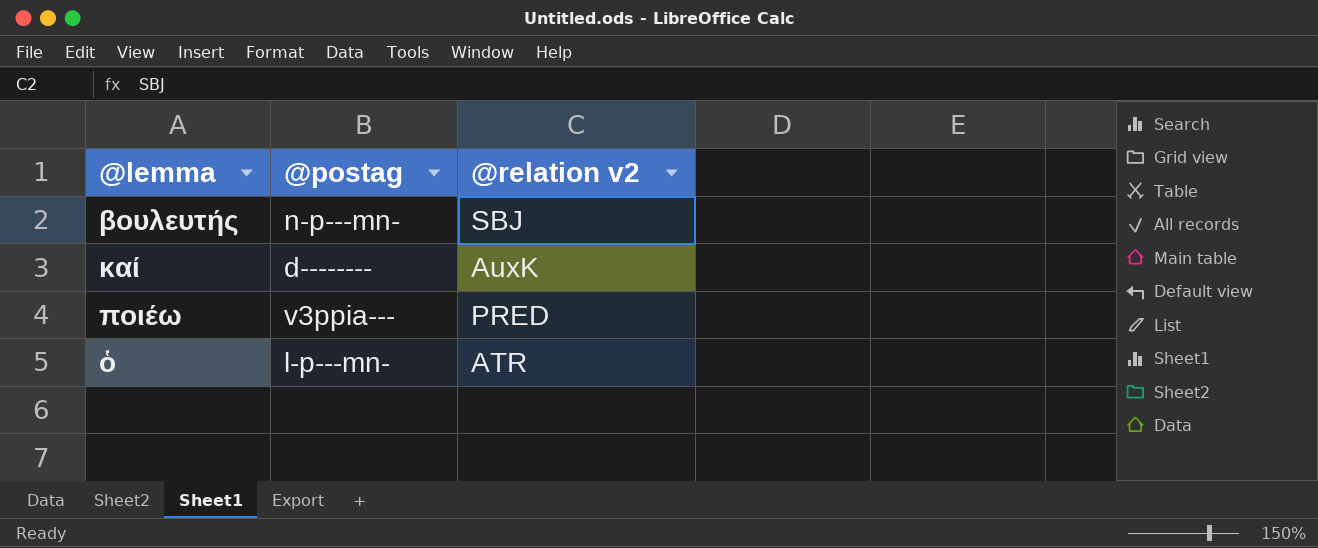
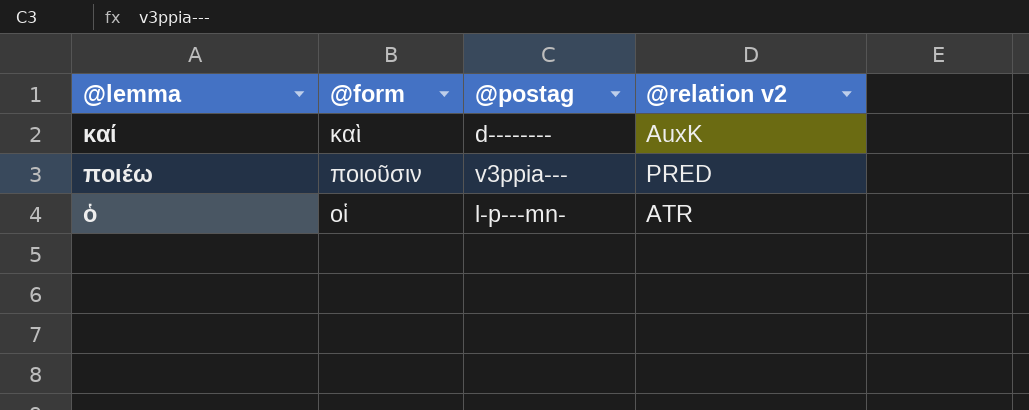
column @form | position: none -> 2
row βουλευτής: n-p---mn- | SBJ -> none

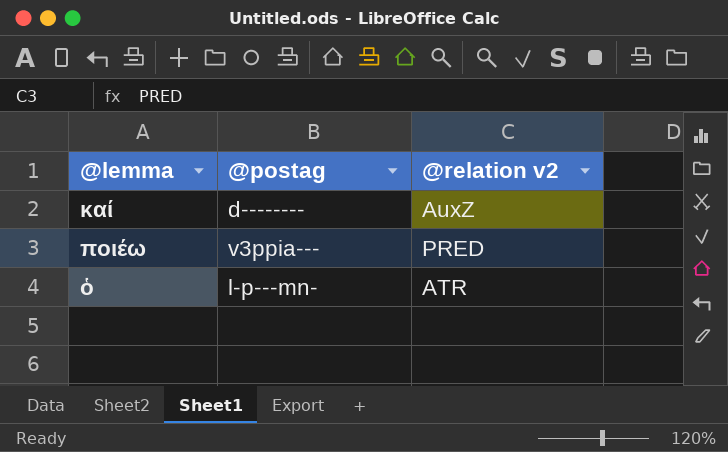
column @form | position: 2 -> none
καί | @relation v2: AuxK -> AuxZ

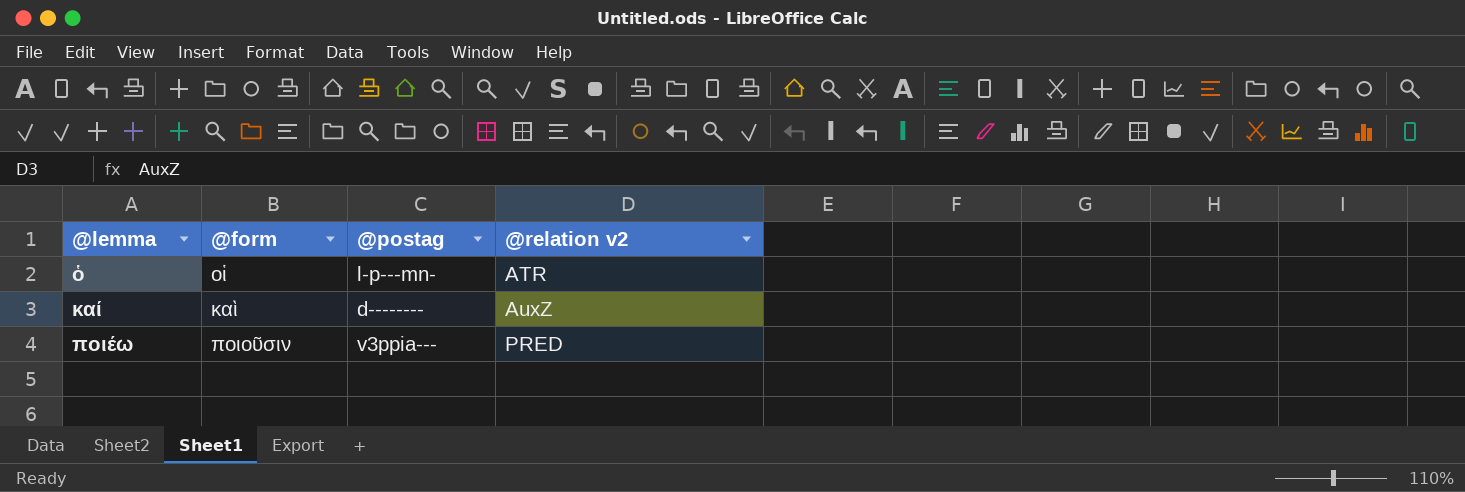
row order: none -> @relation v2 ascending
column @form | position: none -> 2

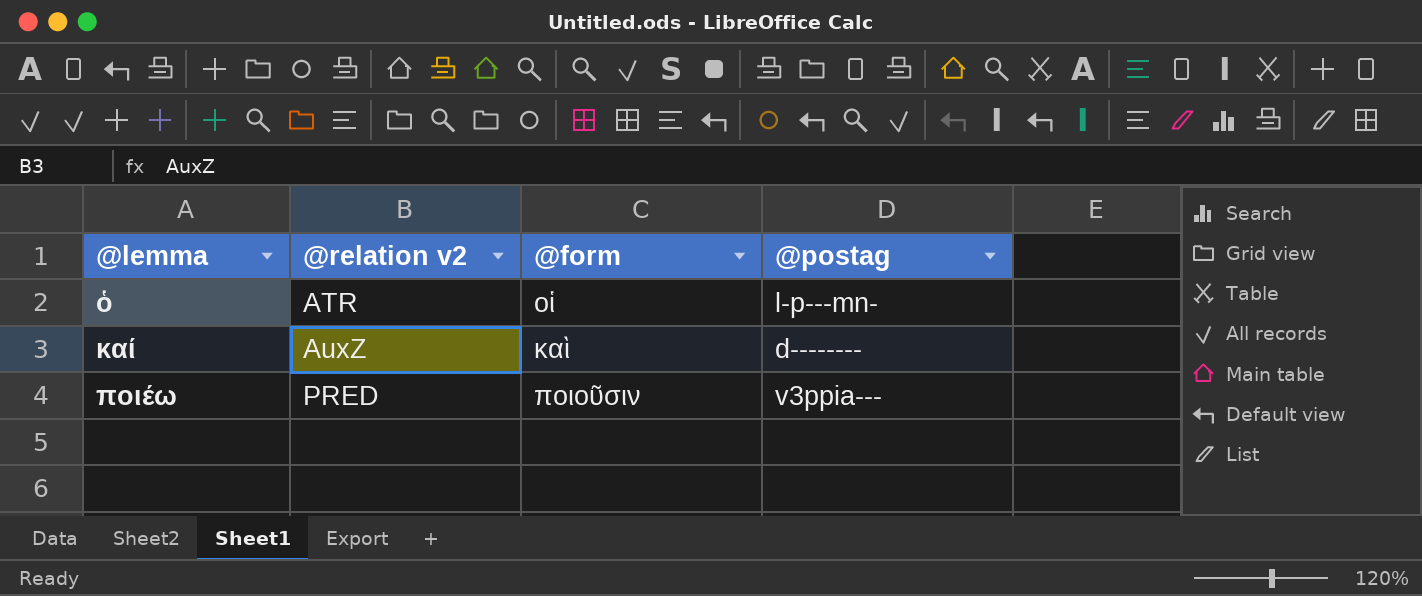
column @relation v2 | position: 4 -> 2

